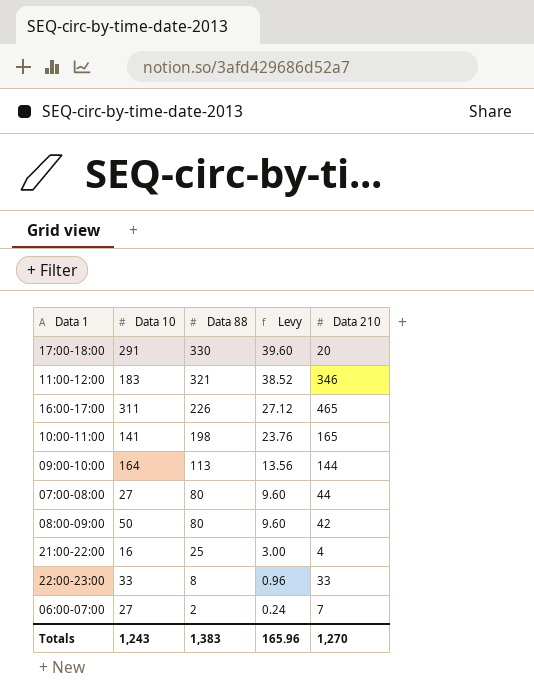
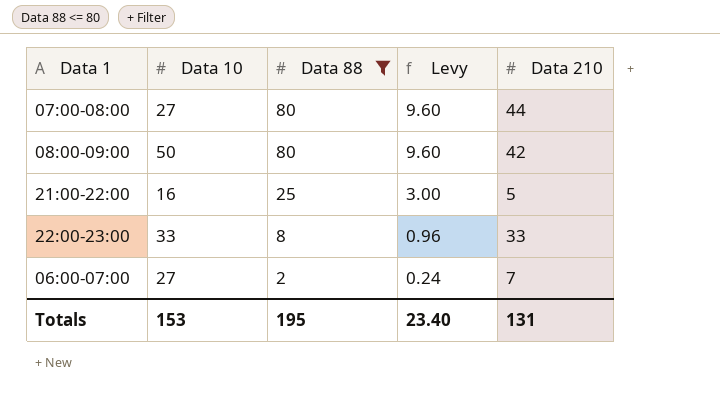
filter: none -> Data 88 <= 80
21:00-22:00 | Data 210: 4 -> 5
Totals | Data 10: 1,243 -> 153
Totals | Data 88: 1,383 -> 195
Totals | Levy: 165.96 -> 23.40
Totals | Data 210: 1,270 -> 131

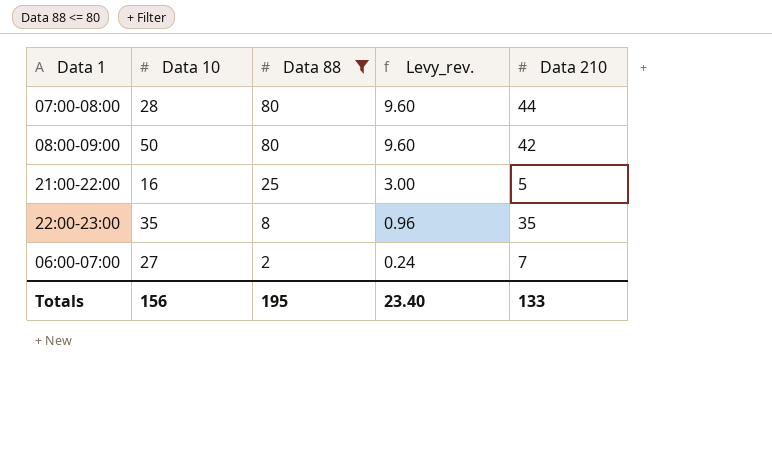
column name: Levy -> Levy_rev.
07:00-08:00 | Data 10: 27 -> 28
22:00-23:00 | Data 10: 33 -> 35
22:00-23:00 | Data 210: 33 -> 35
Totals | Data 10: 153 -> 156
Totals | Data 210: 131 -> 133

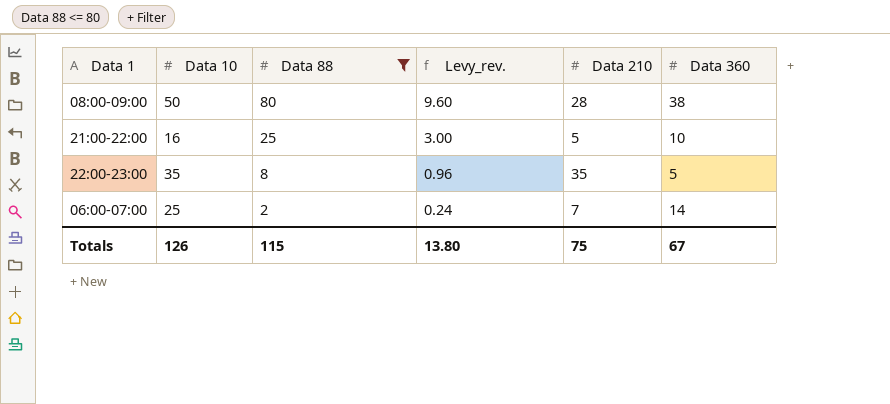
column Data 360 | position: none -> 6
row 07:00-08:00: 28 | 80 | 9.60 | 44 -> none
08:00-09:00 | Data 210: 42 -> 28
06:00-07:00 | Data 10: 27 -> 25
Totals | Data 10: 156 -> 126
Totals | Data 88: 195 -> 115
Totals | Levy_rev.: 23.40 -> 13.80
Totals | Data 210: 133 -> 75

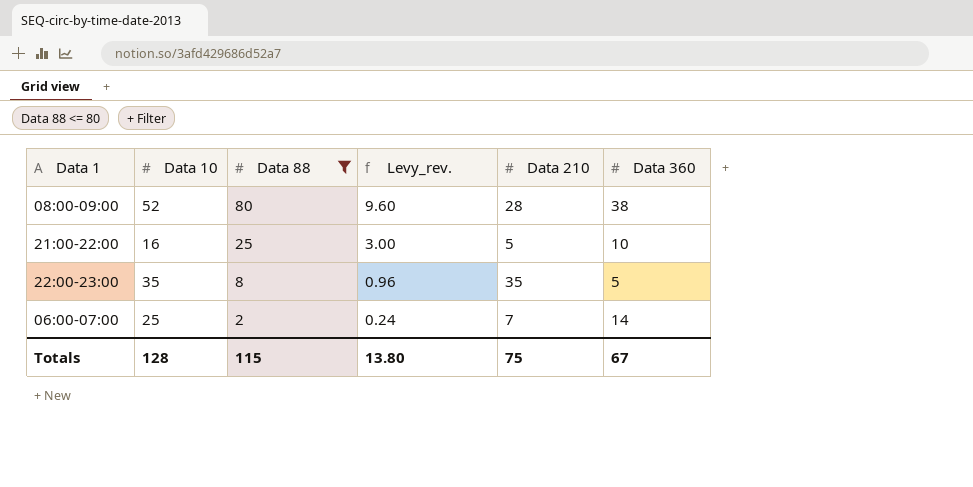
08:00-09:00 | Data 10: 50 -> 52
Totals | Data 10: 126 -> 128

